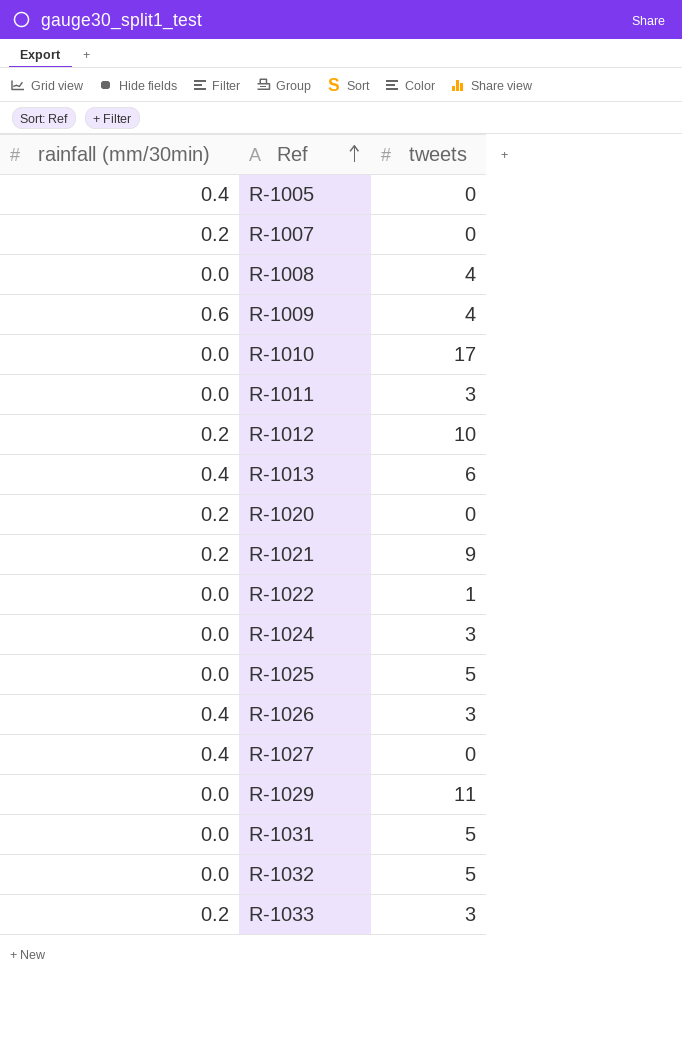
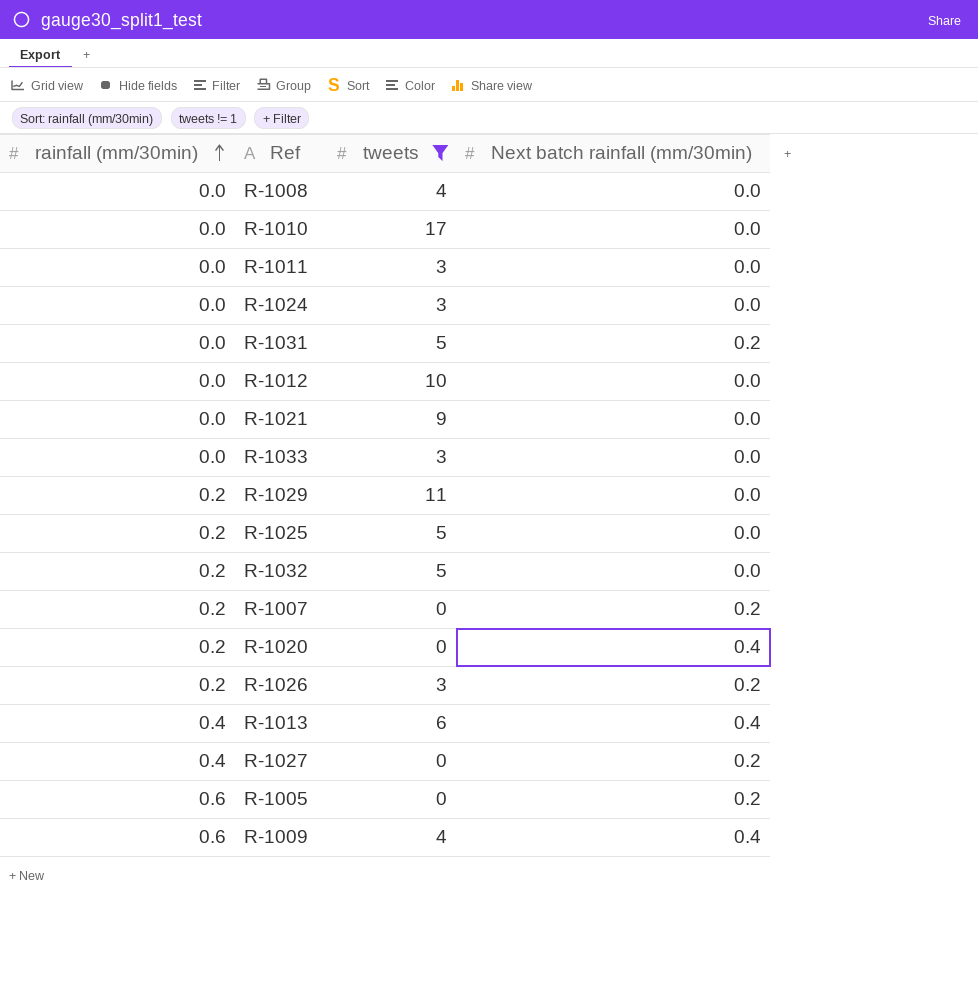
filter: none -> tweets != 1
row order: Ref ascending -> rainfall (mm/30min) ascending
column Next batch rainfall (mm/30min) | position: none -> 4
R-1012 | rainfall (mm/30min): 0.2 -> 0.0
R-1021 | rainfall (mm/30min): 0.2 -> 0.0
R-1033 | rainfall (mm/30min): 0.2 -> 0.0
R-1029 | rainfall (mm/30min): 0.0 -> 0.2
R-1025 | rainfall (mm/30min): 0.0 -> 0.2
R-1032 | rainfall (mm/30min): 0.0 -> 0.2
R-1026 | rainfall (mm/30min): 0.4 -> 0.2
R-1005 | rainfall (mm/30min): 0.4 -> 0.6

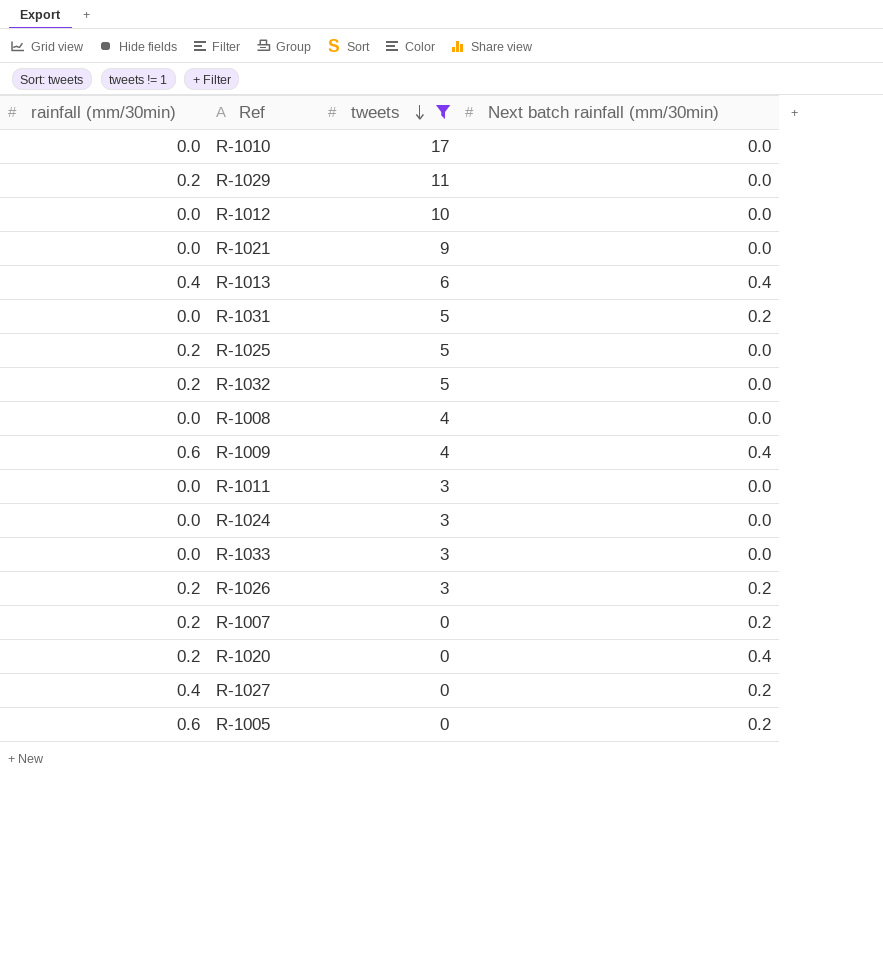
row order: rainfall (mm/30min) ascending -> tweets descending

